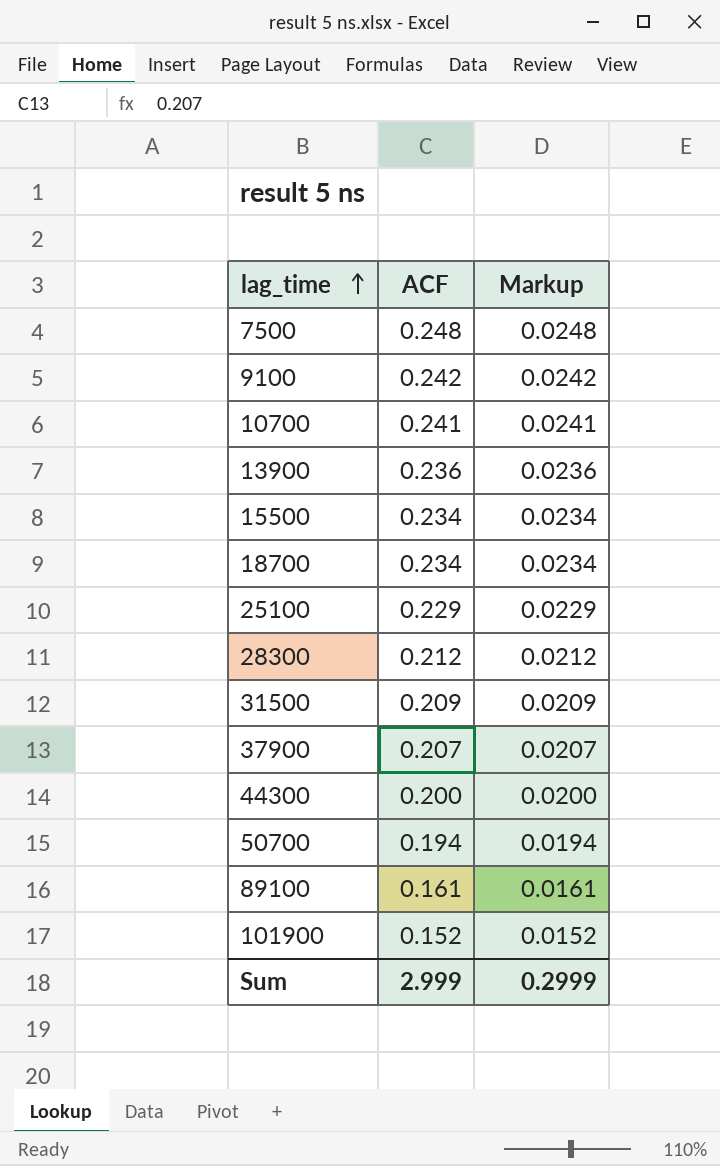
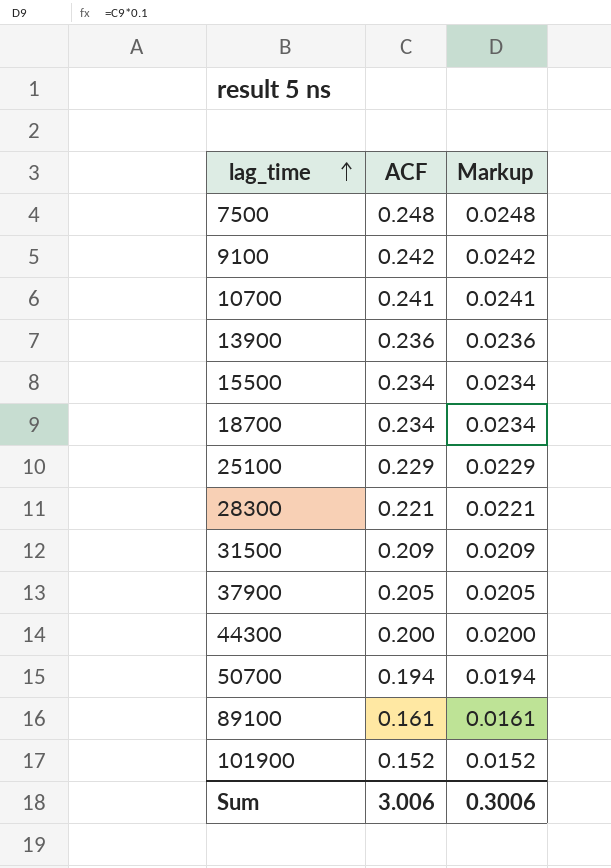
28300 | ACF: 0.212 -> 0.221
28300 | Markup: 0.0212 -> 0.0221
37900 | ACF: 0.207 -> 0.205
37900 | Markup: 0.0207 -> 0.0205
Sum | ACF: 2.999 -> 3.006
Sum | Markup: 0.2999 -> 0.3006

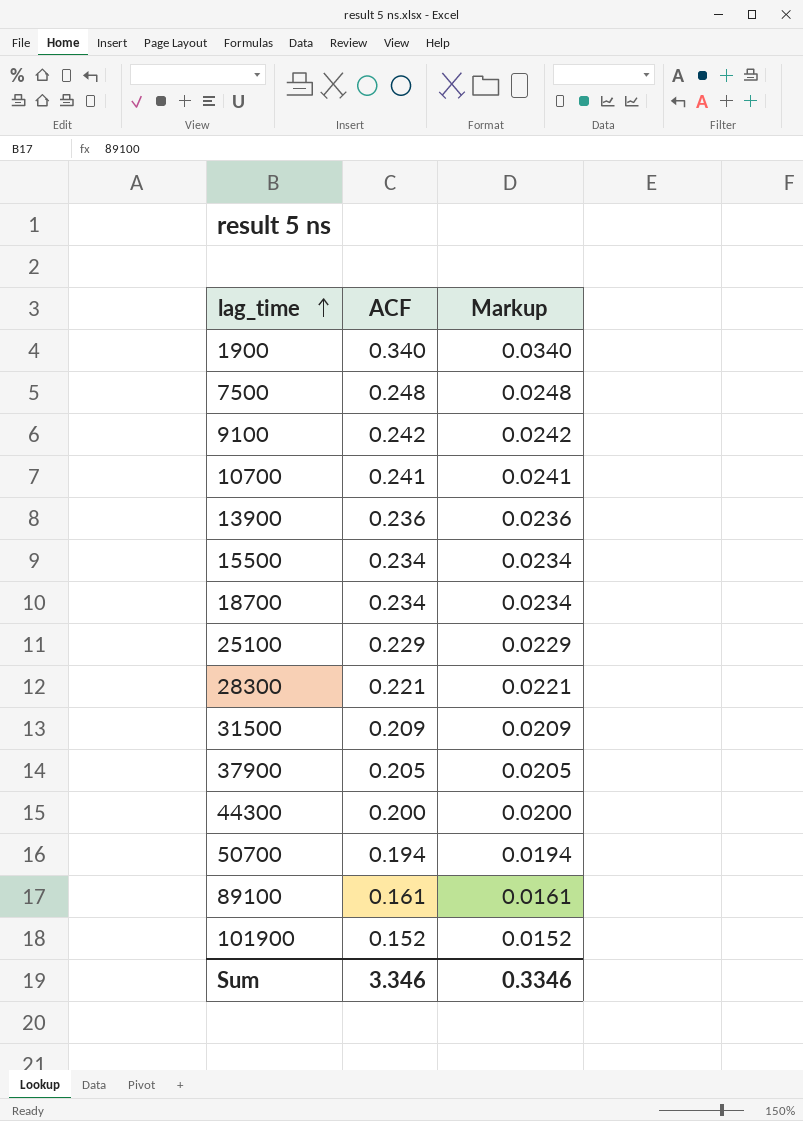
row 1900: none -> 0.340 | 0.0340
Sum | ACF: 3.006 -> 3.346
Sum | Markup: 0.3006 -> 0.3346

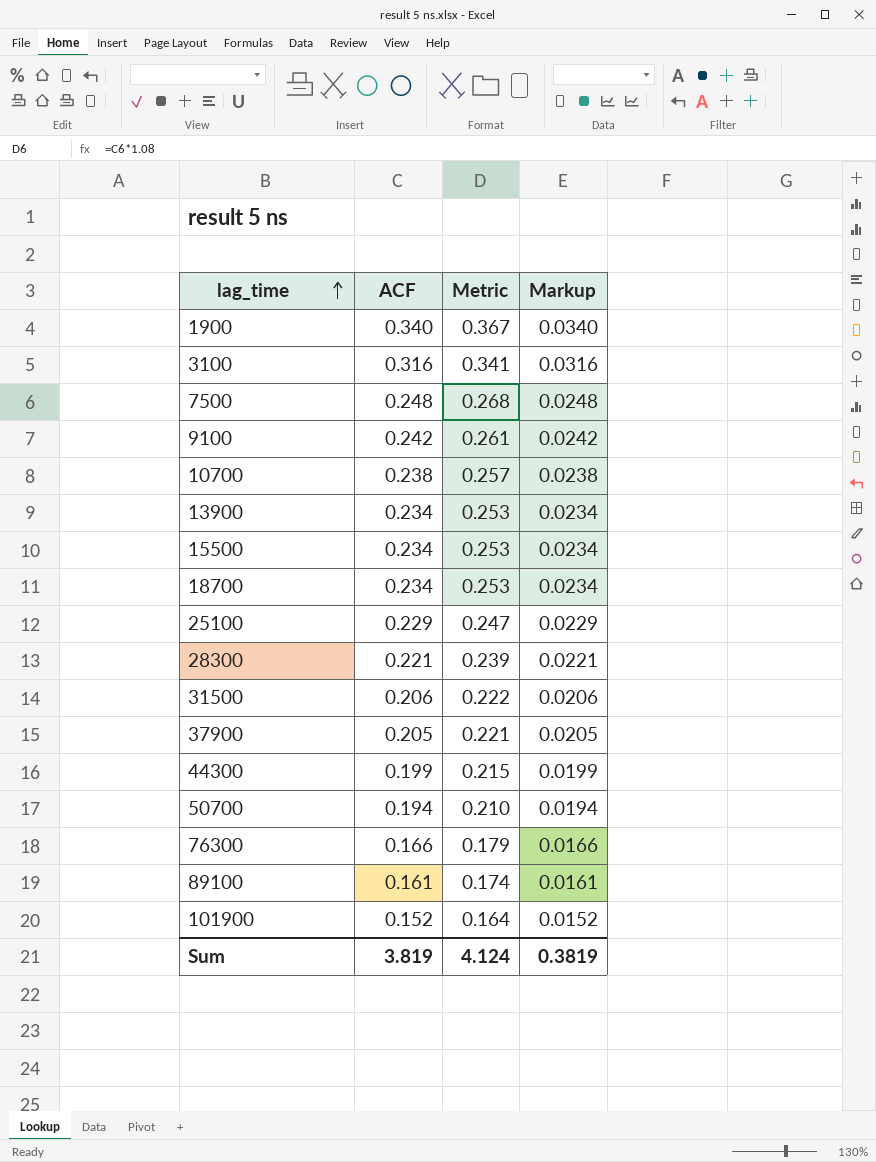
column Metric | formula: none -> [ACF] * 1.08
row 3100: none -> 0.316 | 0.341 | 0.0316
10700 | ACF: 0.241 -> 0.238
10700 | Markup: 0.0241 -> 0.0238
13900 | ACF: 0.236 -> 0.234
13900 | Markup: 0.0236 -> 0.0234
31500 | ACF: 0.209 -> 0.206
31500 | Markup: 0.0209 -> 0.0206
44300 | ACF: 0.200 -> 0.199
44300 | Markup: 0.0200 -> 0.0199
row 76300: none -> 0.166 | 0.179 | 0.0166
Sum | ACF: 3.346 -> 3.819
Sum | Markup: 0.3346 -> 0.3819

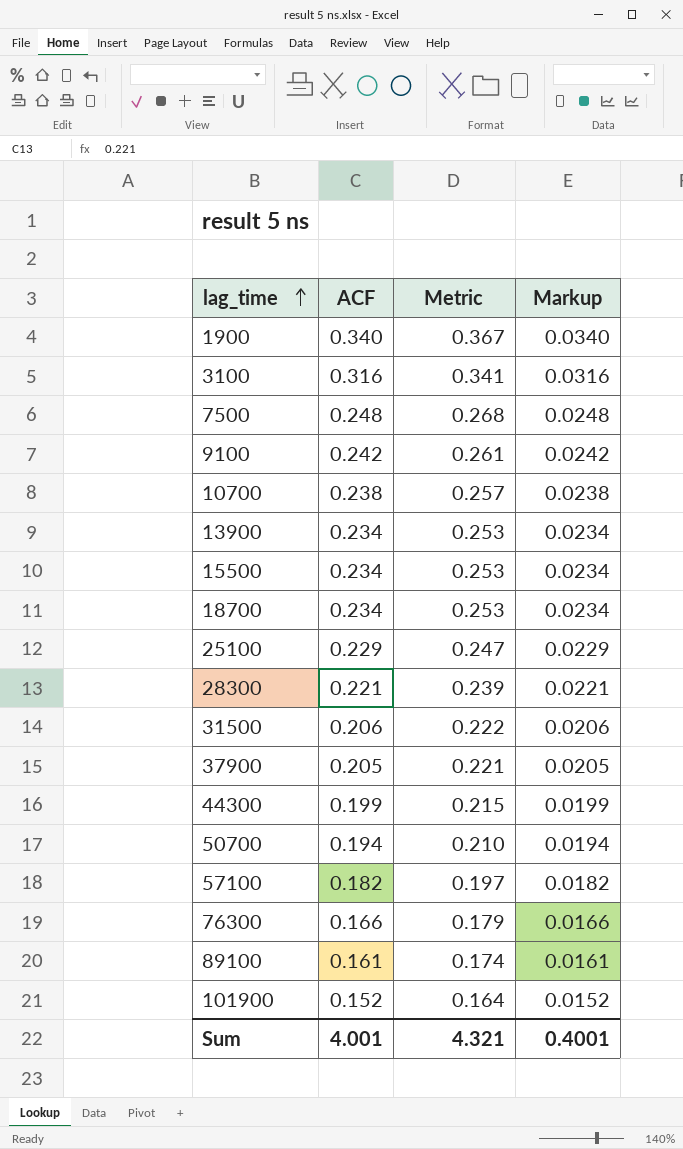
row 57100: none -> 0.182 | 0.197 | 0.0182
Sum | ACF: 3.819 -> 4.001
Sum | Metric: 4.124 -> 4.321
Sum | Markup: 0.3819 -> 0.4001

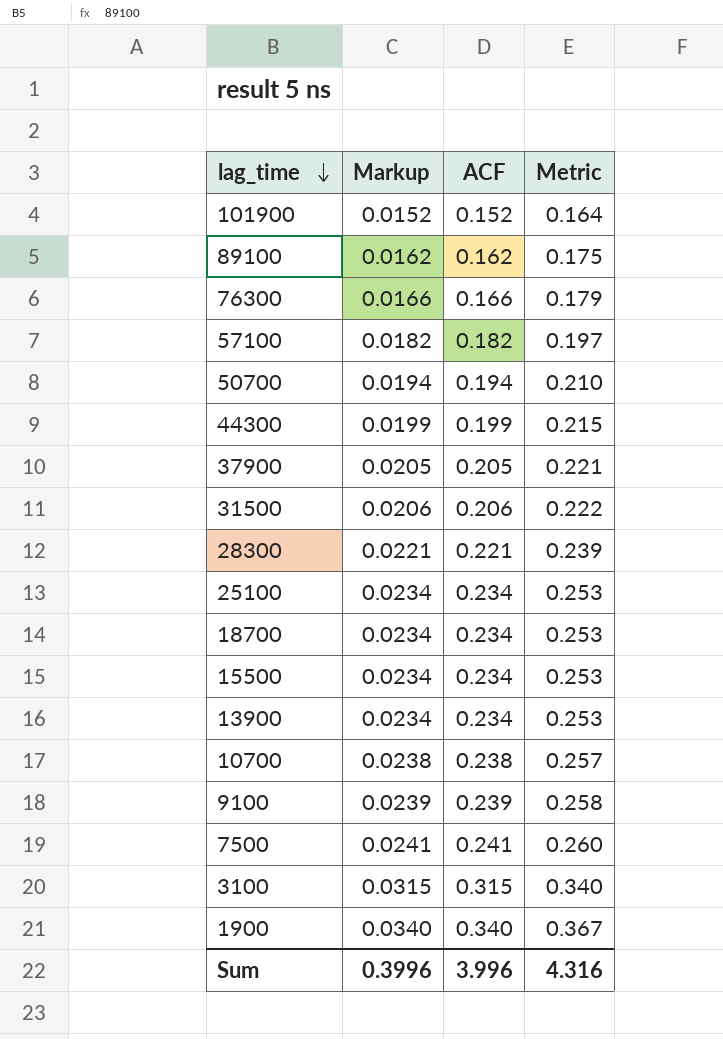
row order: lag_time ascending -> lag_time descending
column Markup | position: 4 -> 2
89100 | Markup: 0.0161 -> 0.0162
89100 | ACF: 0.161 -> 0.162
89100 | Metric: 0.174 -> 0.175
25100 | Markup: 0.0229 -> 0.0234
25100 | ACF: 0.229 -> 0.234
25100 | Metric: 0.247 -> 0.253
9100 | Markup: 0.0242 -> 0.0239
9100 | ACF: 0.242 -> 0.239
9100 | Metric: 0.261 -> 0.258
7500 | Markup: 0.0248 -> 0.0241
7500 | ACF: 0.248 -> 0.241
7500 | Metric: 0.268 -> 0.260
3100 | Markup: 0.0316 -> 0.0315
3100 | ACF: 0.316 -> 0.315
3100 | Metric: 0.341 -> 0.340
Sum | Markup: 0.4001 -> 0.3996
Sum | ACF: 4.001 -> 3.996
Sum | Metric: 4.321 -> 4.316

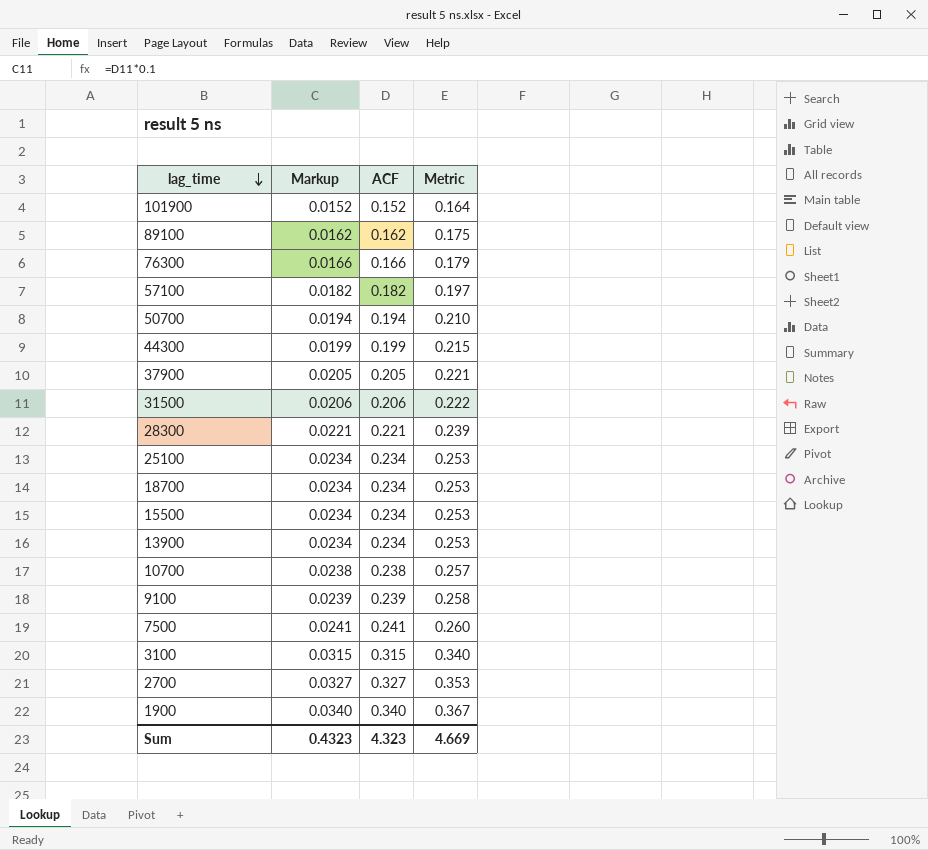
row 2700: none -> 0.0327 | 0.327 | 0.353
Sum | Markup: 0.3996 -> 0.4323
Sum | ACF: 3.996 -> 4.323
Sum | Metric: 4.316 -> 4.669

